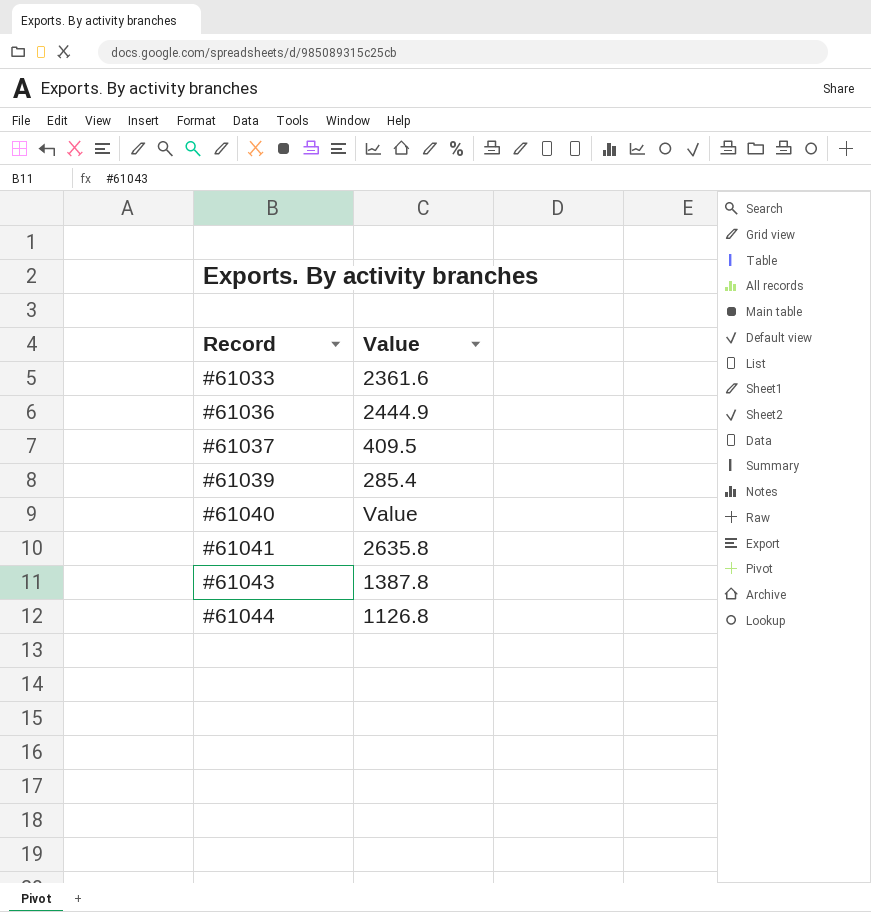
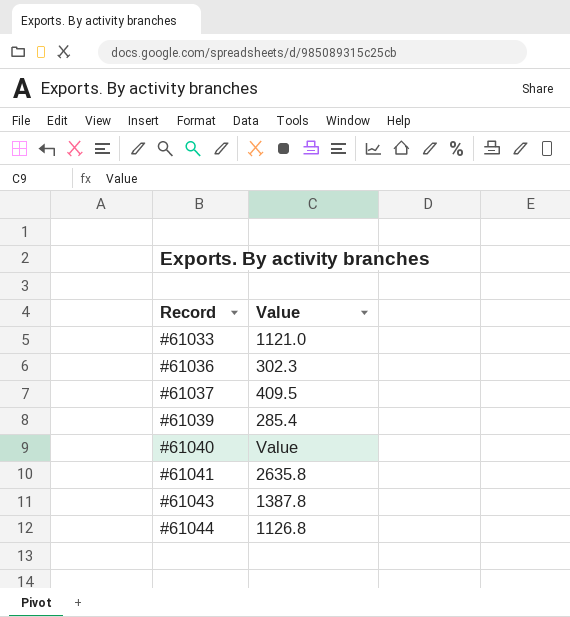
#61033 | Value: 2361.6 -> 1121.0
#61036 | Value: 2444.9 -> 302.3

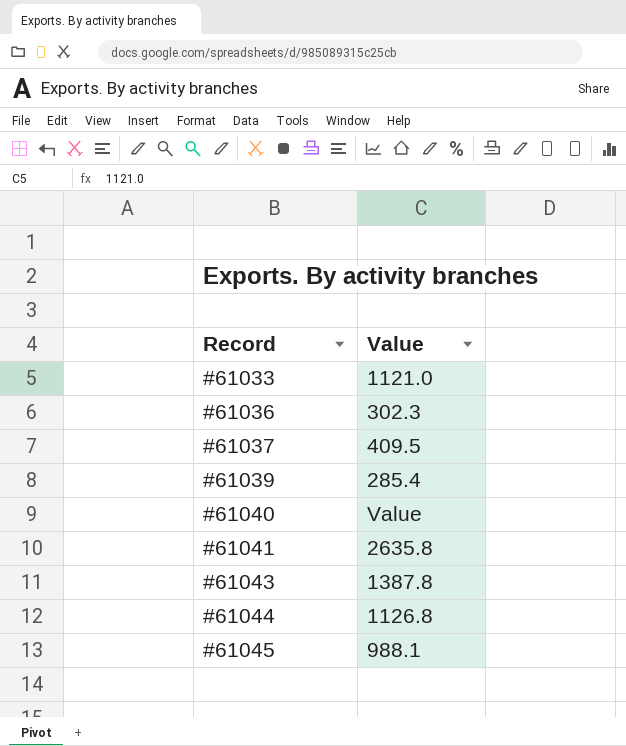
row #61045: none -> 988.1

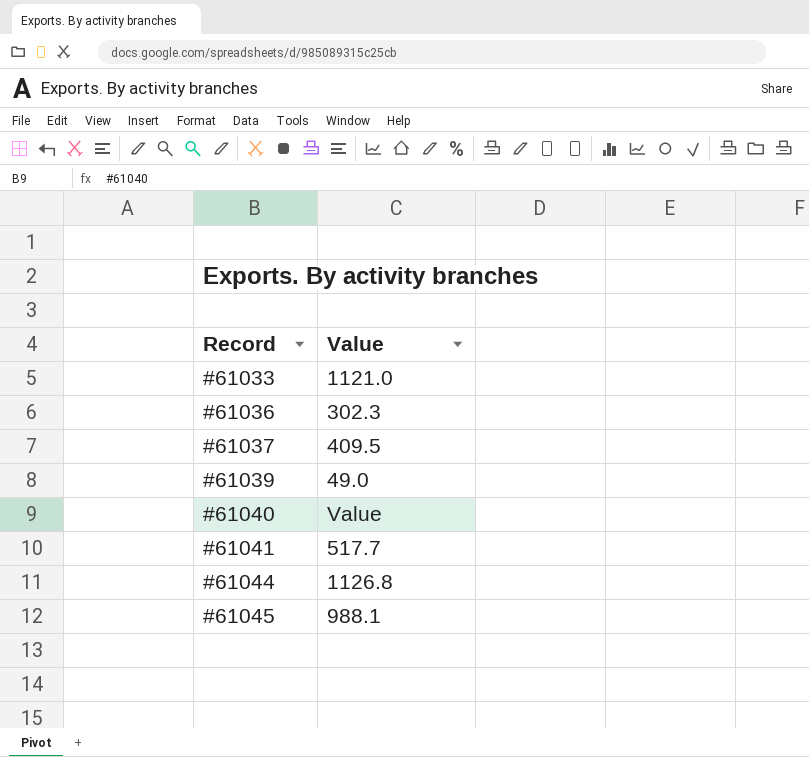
row #61043: 1387.8 -> none
#61039 | Value: 285.4 -> 49.0
#61041 | Value: 2635.8 -> 517.7

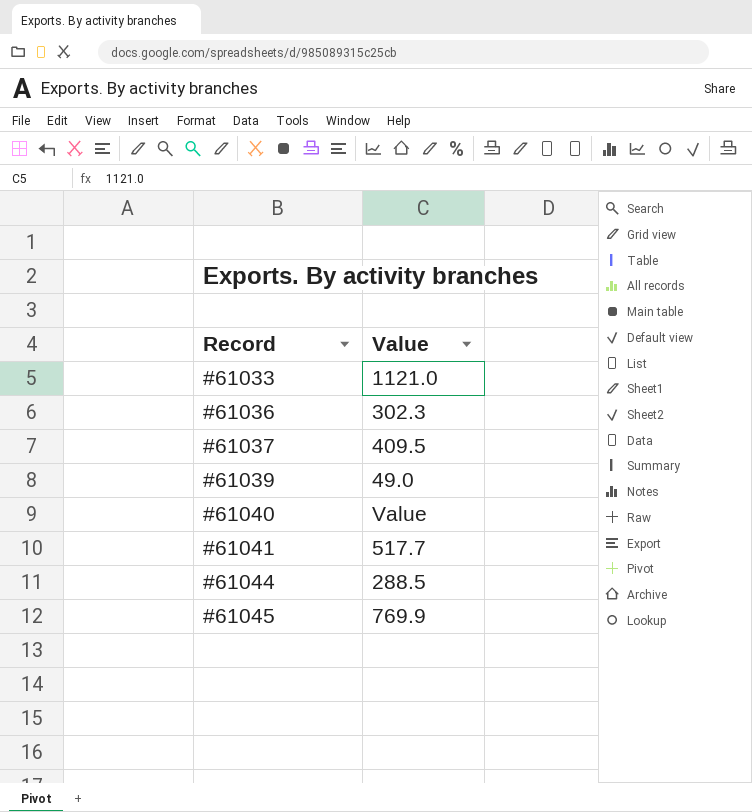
#61044 | Value: 1126.8 -> 288.5
#61045 | Value: 988.1 -> 769.9

